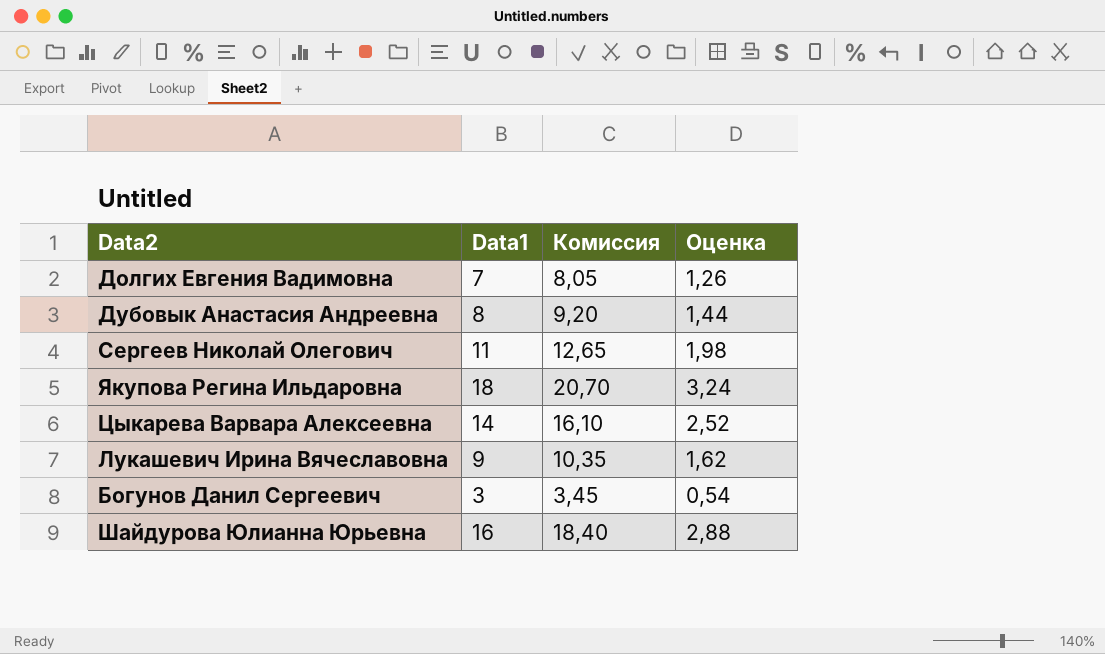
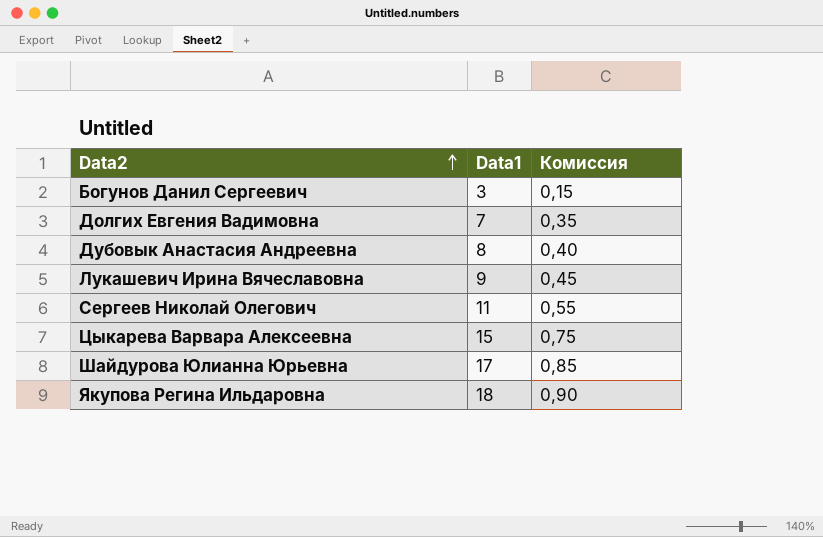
row order: none -> Data2 ascending
column Оценка | formula: [Data1] * 0,18 -> none
column Комиссия | formula: [Data1] * 1,15 -> [Data1] * 0,05
Цыкарева Варвара Алексеевна | Data1: 14 -> 15
Шайдурова Юлианна Юрьевна | Data1: 16 -> 17

